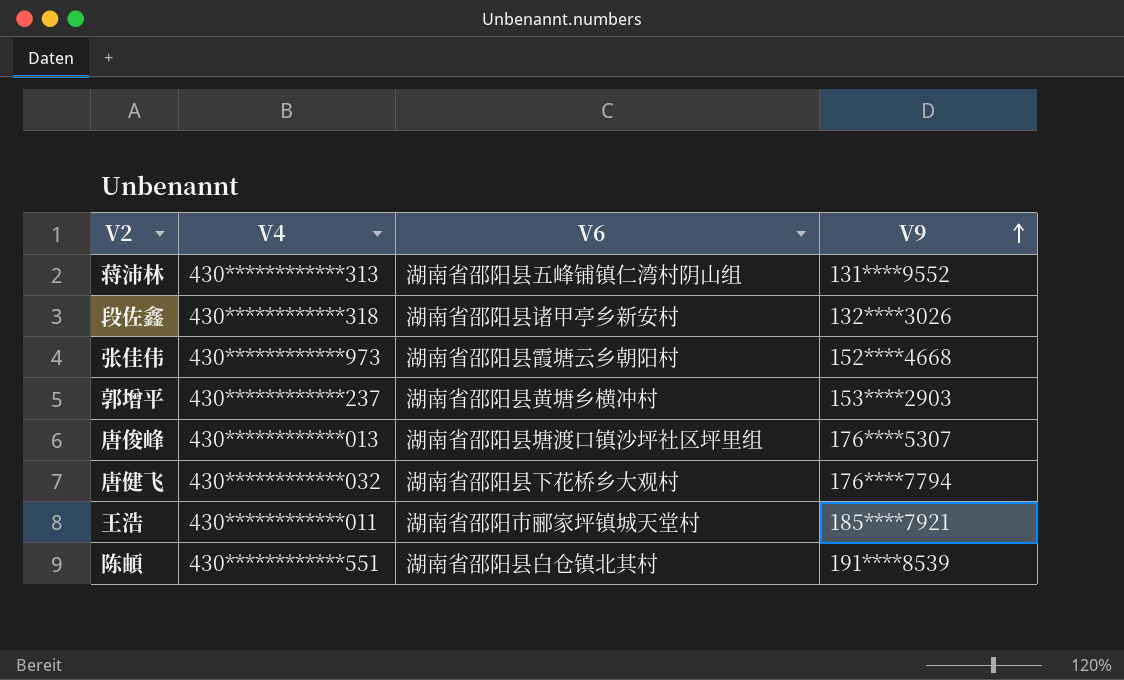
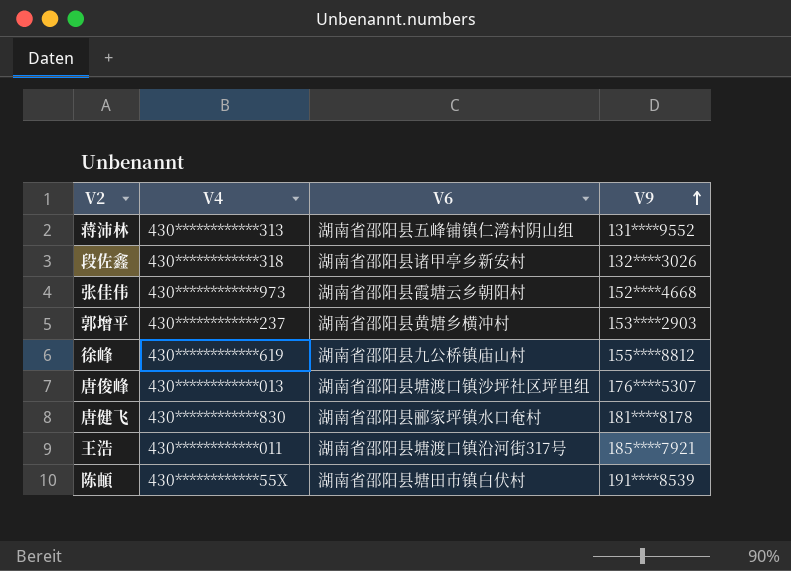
row 徐峰: none -> 430************619 | 湖南省邵阳县九公桥镇庙山村 | 155****8812
唐健飞 | V4: 430************032 -> 430************830
唐健飞 | V6: 湖南省邵阳县下花桥乡大观村 -> 湖南省邵阳县郦家坪镇水口奄村
唐健飞 | V9: 176****7794 -> 181****8178
王浩 | V6: 湖南省邵阳市郦家坪镇城天堂村 -> 湖南省邵阳县塘渡口镇沿河街317号
陈頔 | V4: 430************551 -> 430************55X
陈頔 | V6: 湖南省邵阳县白仓镇北其村 -> 湖南省邵阳县塘田市镇白伏村

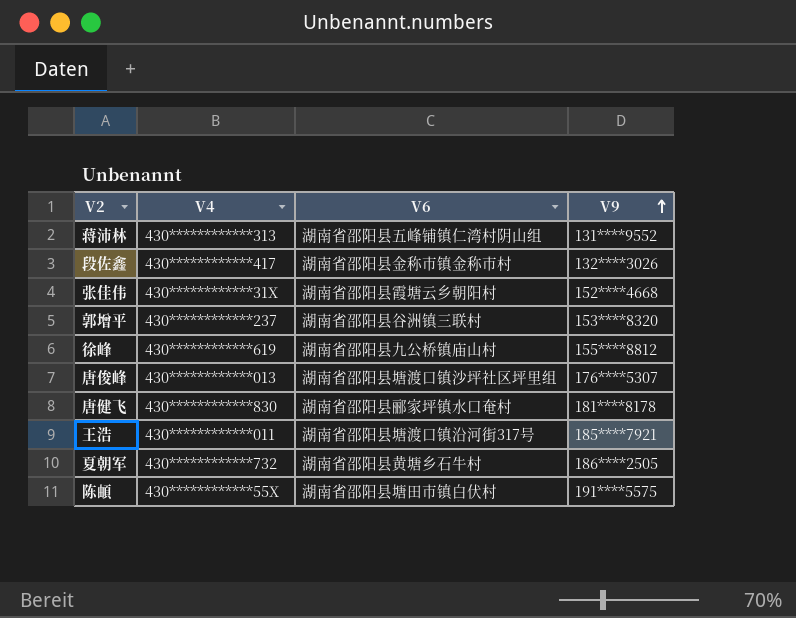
段佐鑫 | V4: 430************318 -> 430************417
段佐鑫 | V6: 湖南省邵阳县诸甲亭乡新安村 -> 湖南省邵阳县金称市镇金称市村
张佳伟 | V4: 430************973 -> 430************31X
郭增平 | V6: 湖南省邵阳县黄塘乡横冲村 -> 湖南省邵阳县谷洲镇三联村
郭增平 | V9: 153****2903 -> 153****8320
row 夏朝军: none -> 430************732 | 湖南省邵阳县黄塘乡石牛村 | 186****2505
陈頔 | V9: 191****8539 -> 191****5575

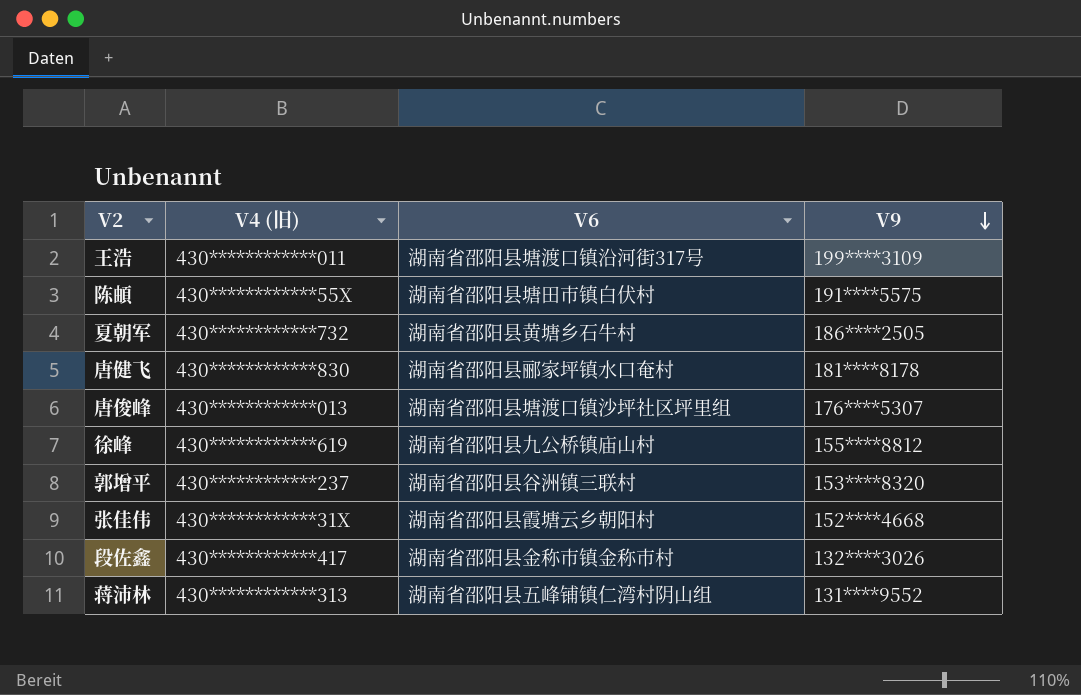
row order: V9 ascending -> V9 descending
column name: V4 -> V4 (旧)
王浩 | V9: 185****7921 -> 199****3109

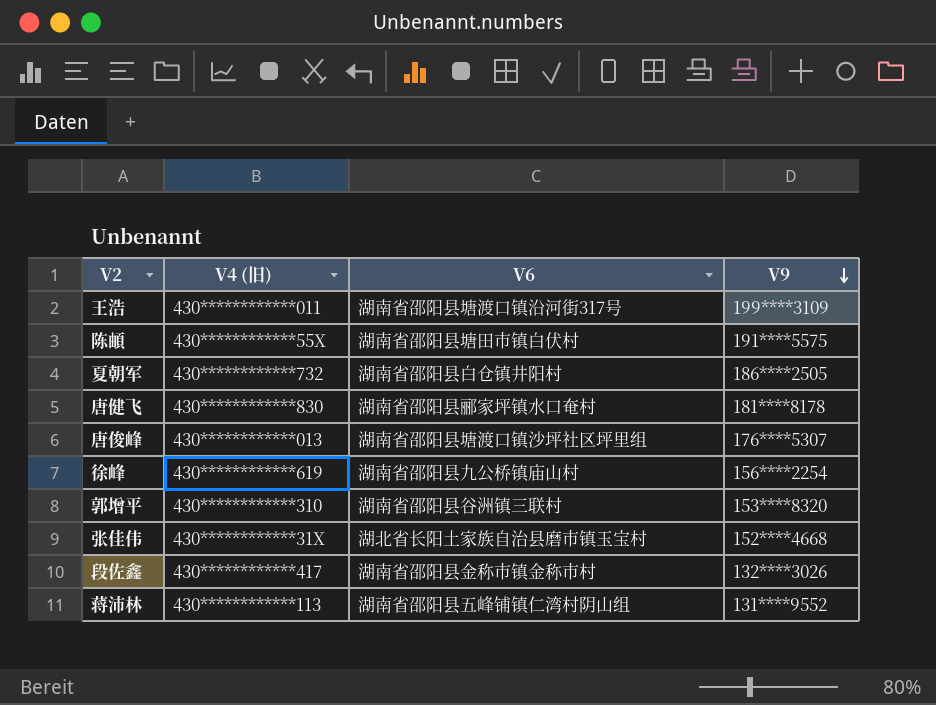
夏朝军 | V6: 湖南省邵阳县黄塘乡石牛村 -> 湖南省邵阳县白仓镇井阳村
徐峰 | V9: 155****8812 -> 156****2254
郭增平 | V4 (旧): 430************237 -> 430************310
张佳伟 | V6: 湖南省邵阳县霞塘云乡朝阳村 -> 湖北省长阳土家族自治县磨市镇玉宝村
蒋沛林 | V4 (旧): 430************313 -> 430************113

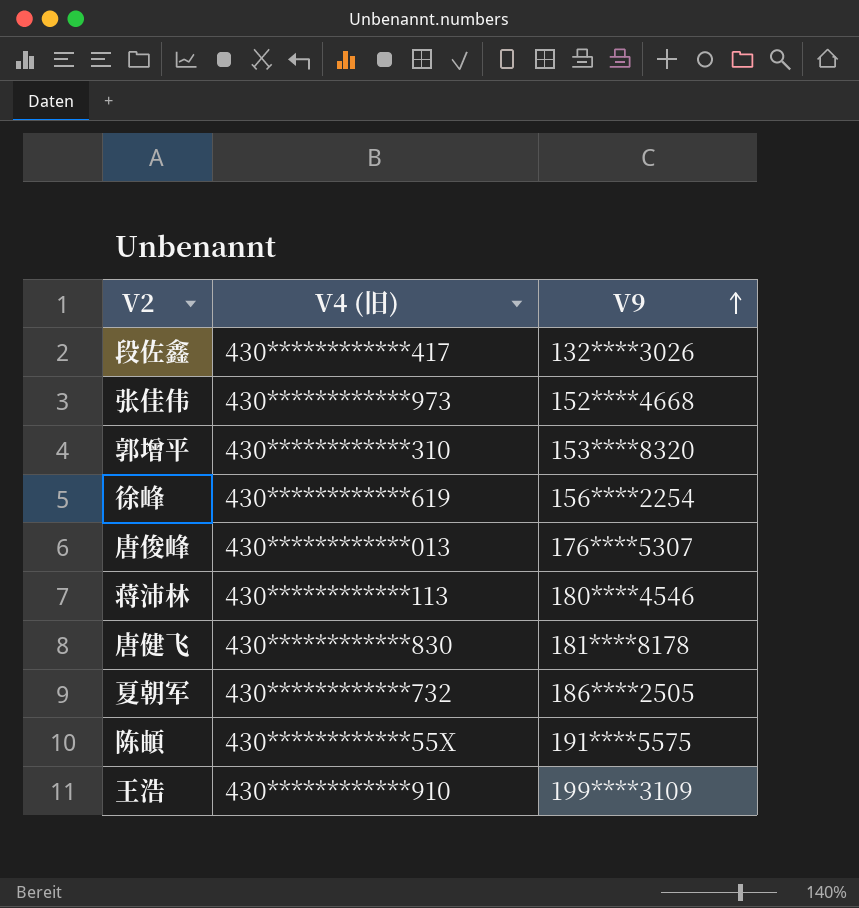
row order: V9 descending -> V9 ascending
column V6 | position: 3 -> none
张佳伟 | V4 (旧): 430************31X -> 430************973
蒋沛林 | V9: 131****9552 -> 180****4546
王浩 | V4 (旧): 430************011 -> 430************910

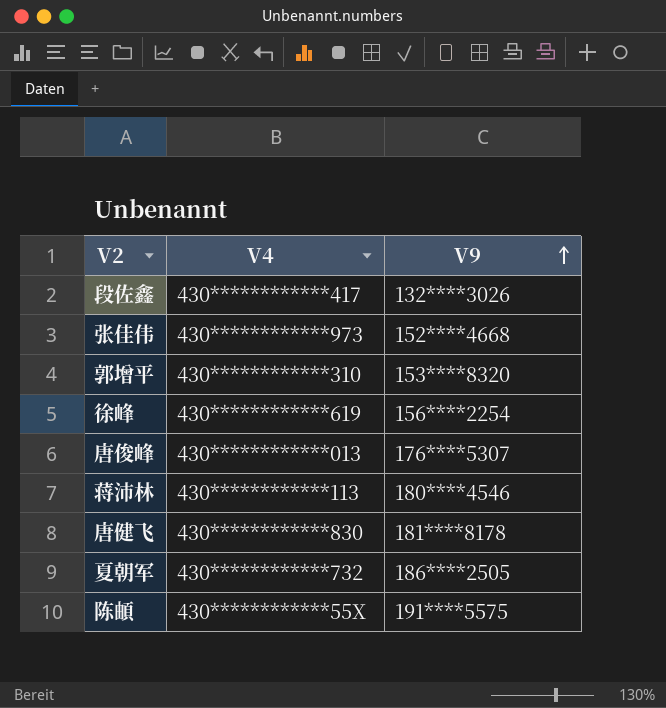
column name: V4 (旧) -> V4
row 王浩: 430************910 | 199****3109 -> none

